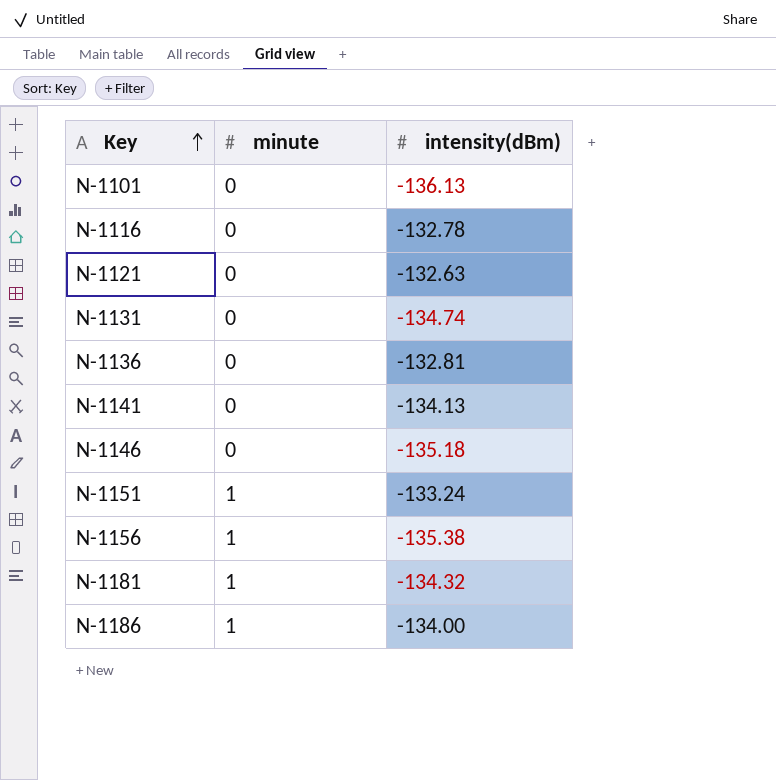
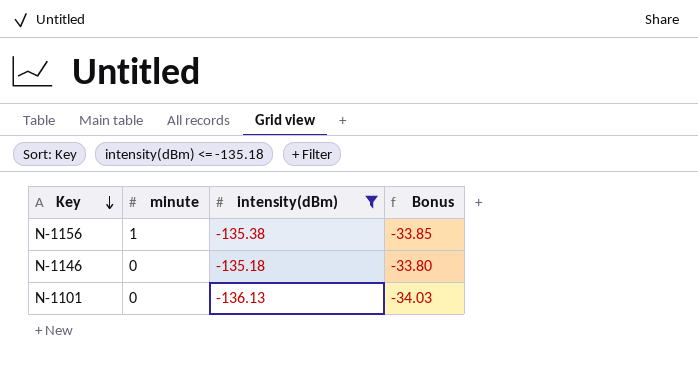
filter: none -> intensity(dBm) <= -135.18
row order: Key ascending -> Key descending
column Bonus | formula: none -> [intensity(dBm)] * 0.25

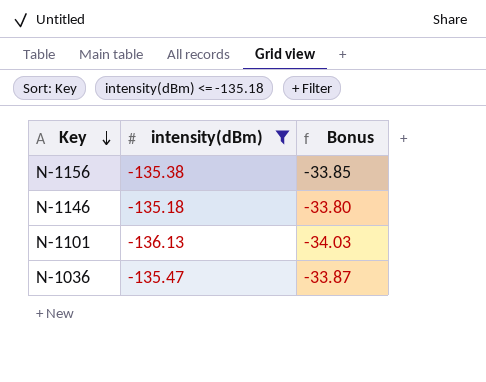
column minute | position: 2 -> none
row N-1036: none -> -135.47 | -33.87

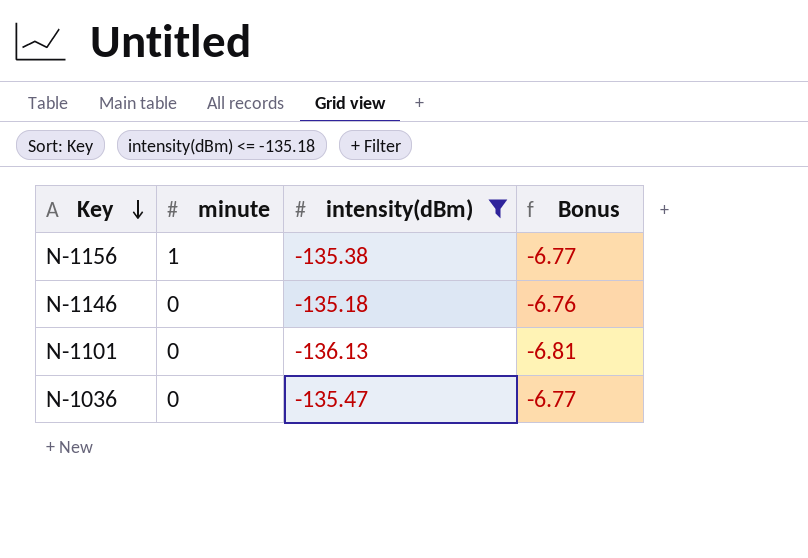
column minute | position: none -> 2
column Bonus | formula: [intensity(dBm)] * 0.25 -> [intensity(dBm)] * 0.05

